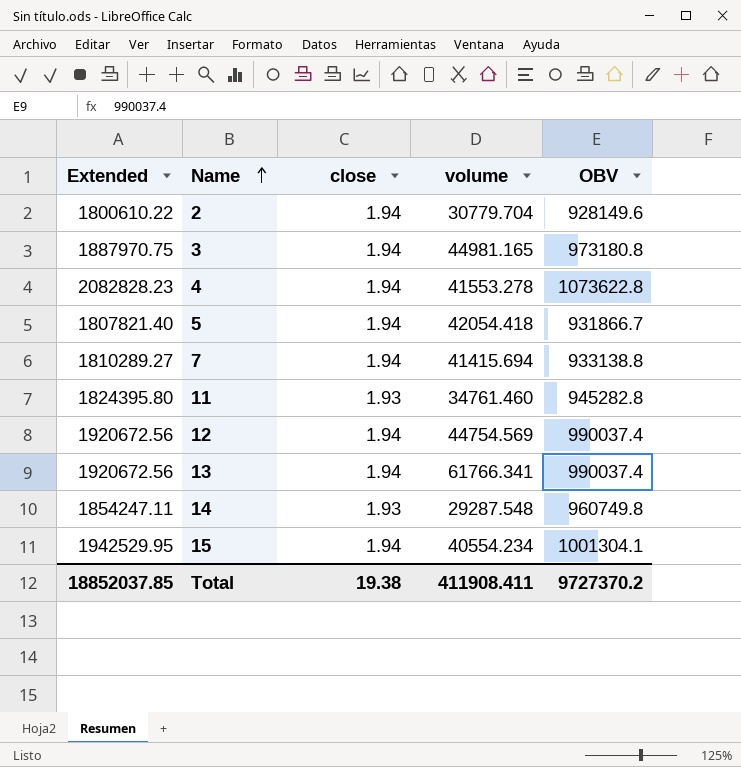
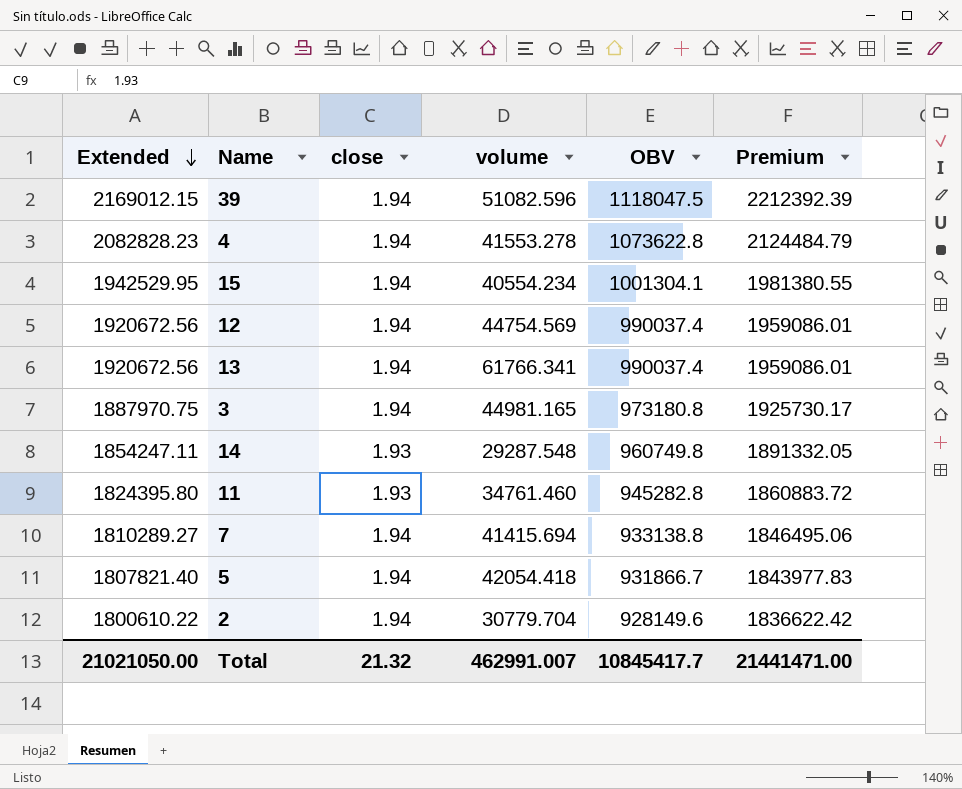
row order: Name ascending -> Extended descending
column Premium | formula: none -> [Extended] * 1.02
row 39: none -> 2169012.15 | 1.94 | 51082.596 | 1118047.5 | 2212392.39
Total | Extended: 18852037.85 -> 21021050.00
Total | close: 19.38 -> 21.32
Total | volume: 411908.411 -> 462991.007
Total | OBV: 9727370.2 -> 10845417.7

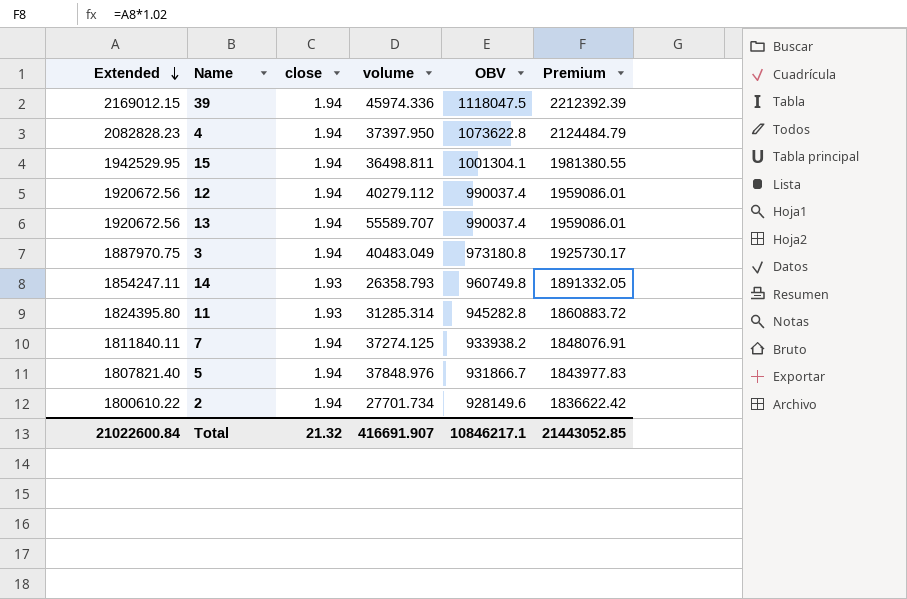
39 | volume: 51082.596 -> 45974.336
4 | volume: 41553.278 -> 37397.950
15 | volume: 40554.234 -> 36498.811
12 | volume: 44754.569 -> 40279.112
13 | volume: 61766.341 -> 55589.707
3 | volume: 44981.165 -> 40483.049
14 | volume: 29287.548 -> 26358.793
11 | volume: 34761.460 -> 31285.314
7 | Extended: 1810289.27 -> 1811840.11
7 | volume: 41415.694 -> 37274.125
7 | OBV: 933138.8 -> 933938.2
7 | Premium: 1846495.06 -> 1848076.91
5 | volume: 42054.418 -> 37848.976
2 | volume: 30779.704 -> 27701.734
Total | Extended: 21021050.00 -> 21022600.84
Total | volume: 462991.007 -> 416691.907
Total | OBV: 10845417.7 -> 10846217.1
Total | Premium: 21441471.00 -> 21443052.85

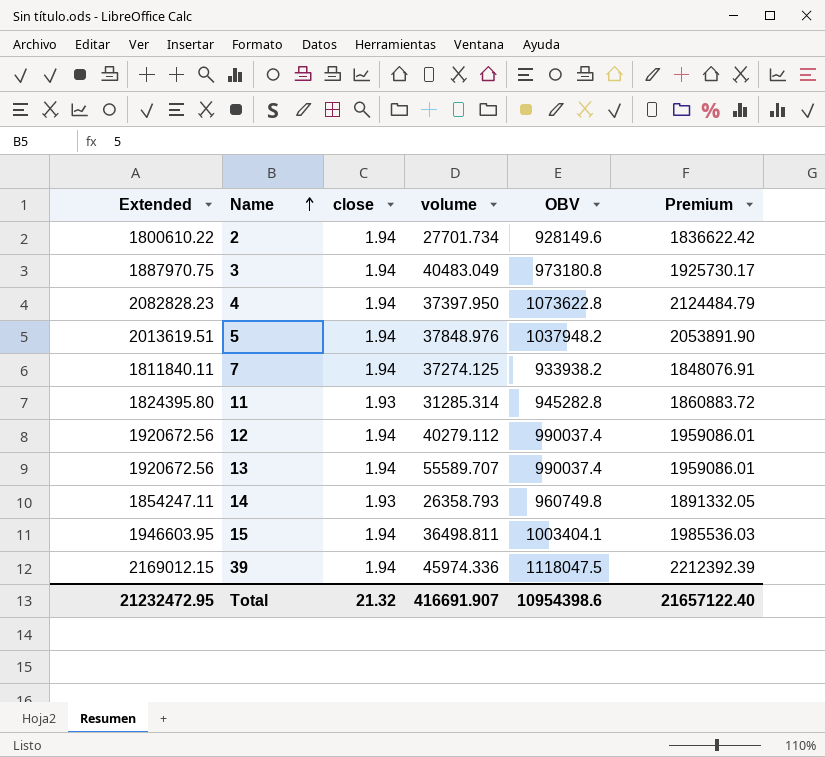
row order: Extended descending -> Name ascending
5 | Extended: 1807821.40 -> 2013619.51
5 | OBV: 931866.7 -> 1037948.2
5 | Premium: 1843977.83 -> 2053891.90
15 | Extended: 1942529.95 -> 1946603.95
15 | OBV: 1001304.1 -> 1003404.1
15 | Premium: 1981380.55 -> 1985536.03
Total | Extended: 21022600.84 -> 21232472.95
Total | OBV: 10846217.1 -> 10954398.6
Total | Premium: 21443052.85 -> 21657122.40

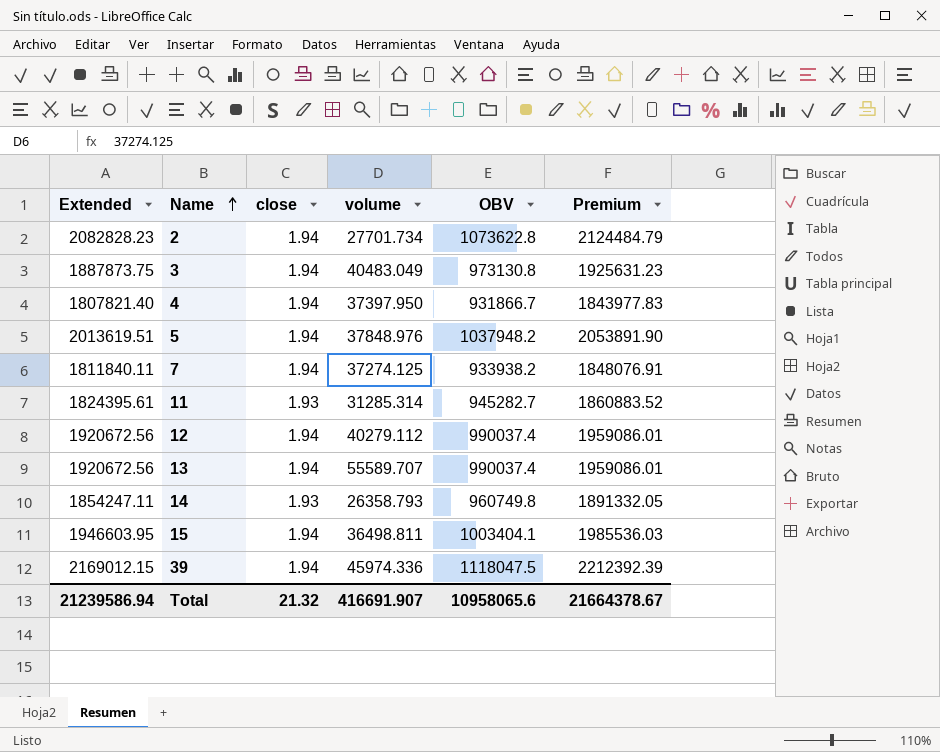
2 | Extended: 1800610.22 -> 2082828.23
2 | OBV: 928149.6 -> 1073622.8
2 | Premium: 1836622.42 -> 2124484.79
3 | Extended: 1887970.75 -> 1887873.75
3 | OBV: 973180.8 -> 973130.8
3 | Premium: 1925730.17 -> 1925631.23
4 | Extended: 2082828.23 -> 1807821.40
4 | OBV: 1073622.8 -> 931866.7
4 | Premium: 2124484.79 -> 1843977.83
11 | Extended: 1824395.80 -> 1824395.61
11 | OBV: 945282.8 -> 945282.7
11 | Premium: 1860883.72 -> 1860883.52
Total | Extended: 21232472.95 -> 21239586.94
Total | OBV: 10954398.6 -> 10958065.6
Total | Premium: 21657122.40 -> 21664378.67

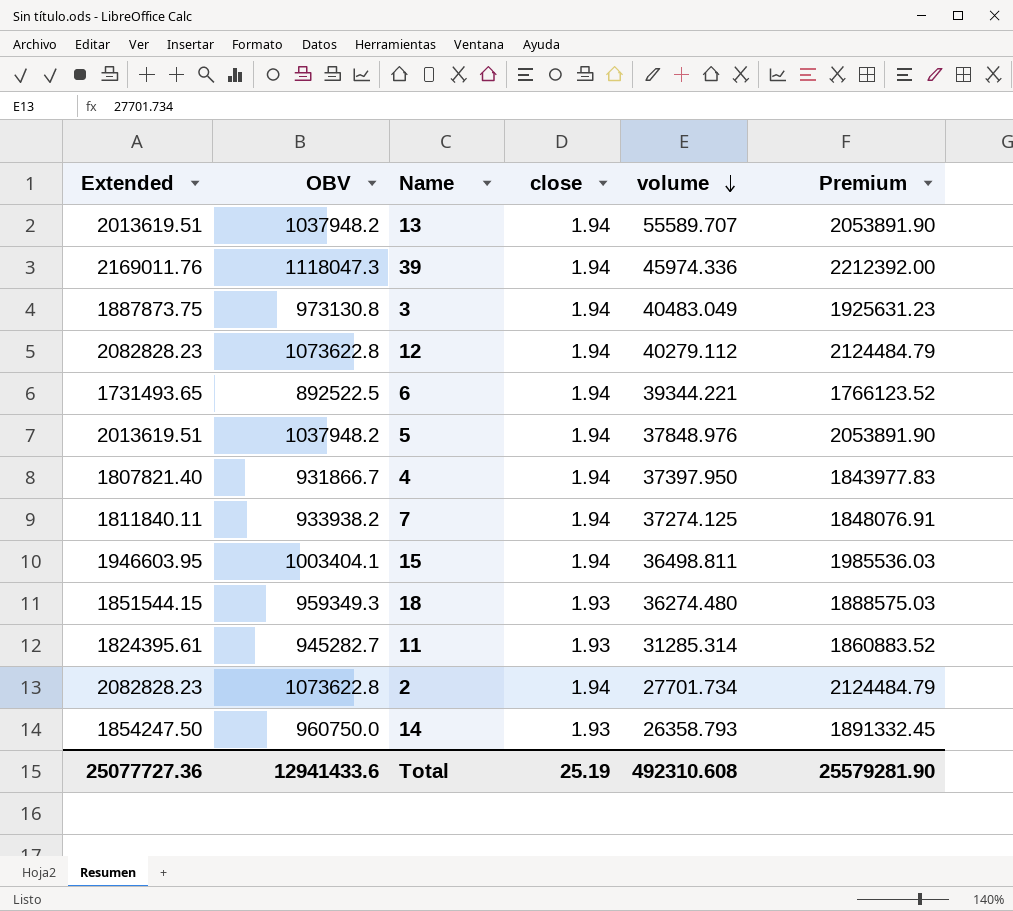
row order: Name ascending -> volume descending
column OBV | position: 5 -> 2
13 | Extended: 1920672.56 -> 2013619.51
13 | OBV: 990037.4 -> 1037948.2
13 | Premium: 1959086.01 -> 2053891.90
39 | Extended: 2169012.15 -> 2169011.76
39 | OBV: 1118047.5 -> 1118047.3
39 | Premium: 2212392.39 -> 2212392.00
12 | Extended: 1920672.56 -> 2082828.23
12 | OBV: 990037.4 -> 1073622.8
12 | Premium: 1959086.01 -> 2124484.79
row 6: none -> 1731493.65 | 892522.5 | 1.94 | 39344.221 | 1766123.52
row 18: none -> 1851544.15 | 959349.3 | 1.93 | 36274.480 | 1888575.03
14 | Extended: 1854247.11 -> 1854247.50
14 | OBV: 960749.8 -> 960750.0
14 | Premium: 1891332.05 -> 1891332.45
Total | Extended: 21239586.94 -> 25077727.36
Total | OBV: 10958065.6 -> 12941433.6
Total | close: 21.32 -> 25.19
Total | volume: 416691.907 -> 492310.608
Total | Premium: 21664378.67 -> 25579281.90

